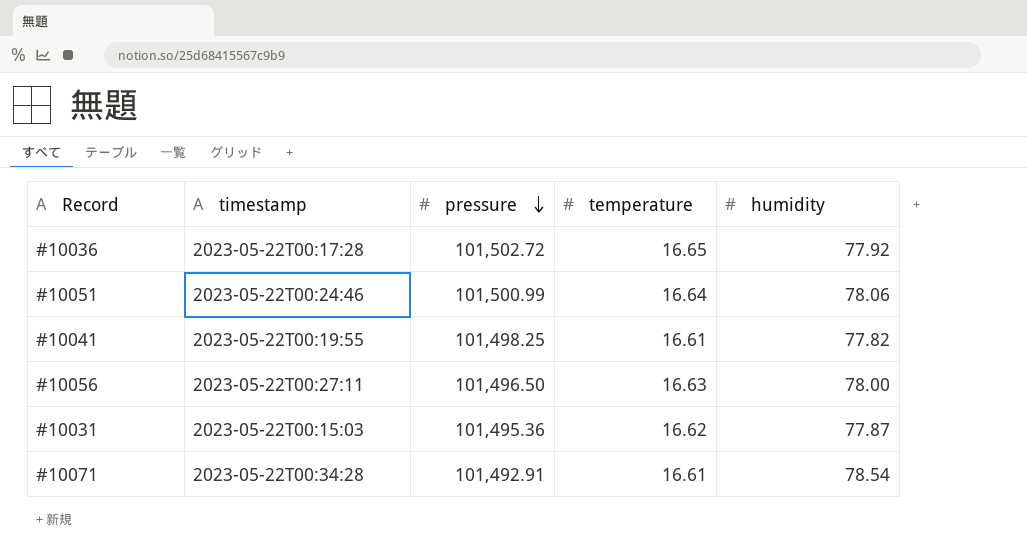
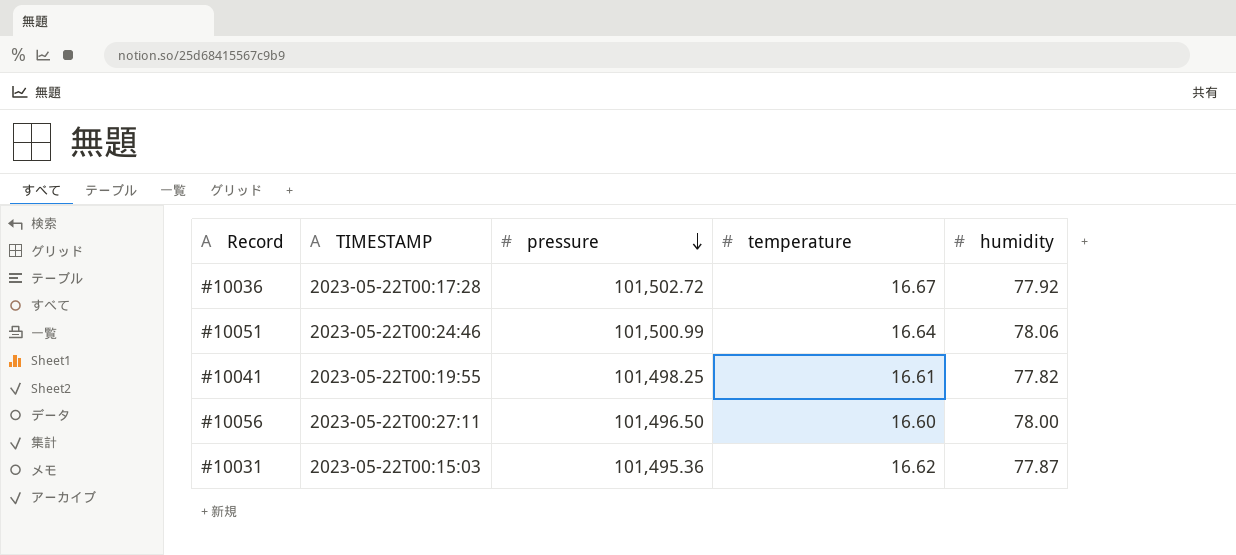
column name: timestamp -> TIMESTAMP
row #10071: 2023-05-22T00:34:28 | 101,492.91 | 16.61 | 78.54 -> none
#10036 | temperature: 16.65 -> 16.67
#10056 | temperature: 16.63 -> 16.60

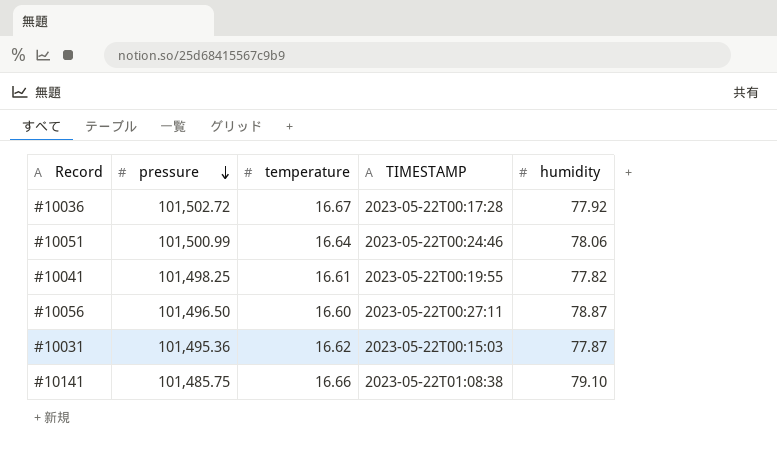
column TIMESTAMP | position: 2 -> 4
#10056 | humidity: 78.00 -> 78.87
row #10141: none -> 101,485.75 | 16.66 | 2023-05-22T01:08:38 | 79.10

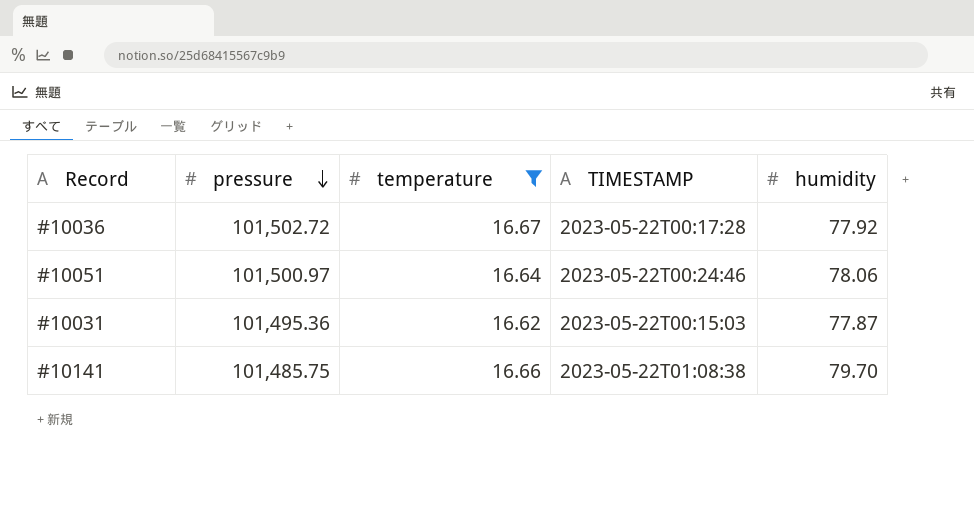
filter: none -> temperature >= 16.62
#10051 | pressure: 101,500.99 -> 101,500.97
#10141 | humidity: 79.10 -> 79.70

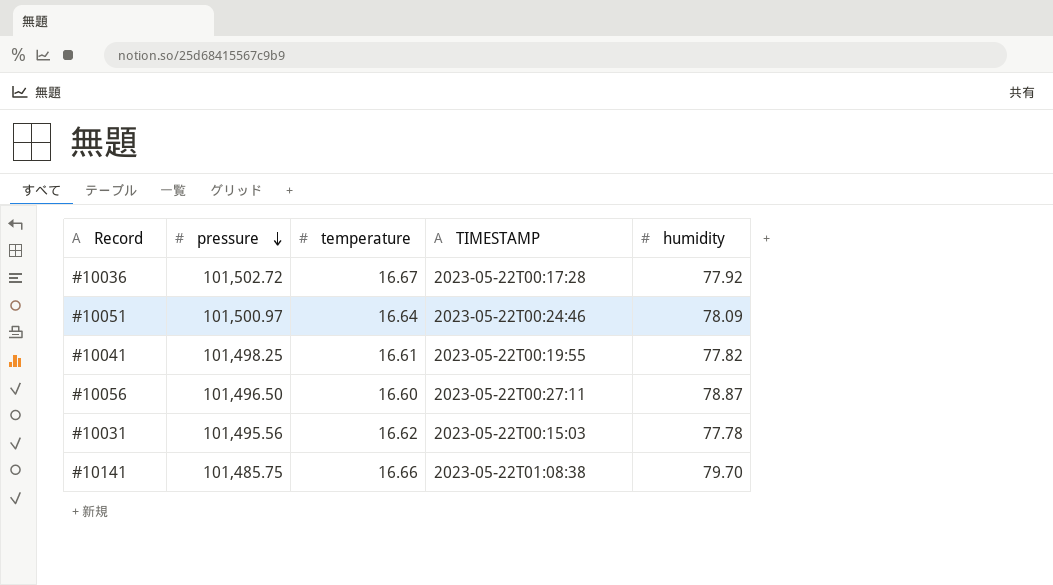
filter: temperature >= 16.62 -> none
#10051 | humidity: 78.06 -> 78.09
#10031 | pressure: 101,495.36 -> 101,495.56
#10031 | humidity: 77.87 -> 77.78

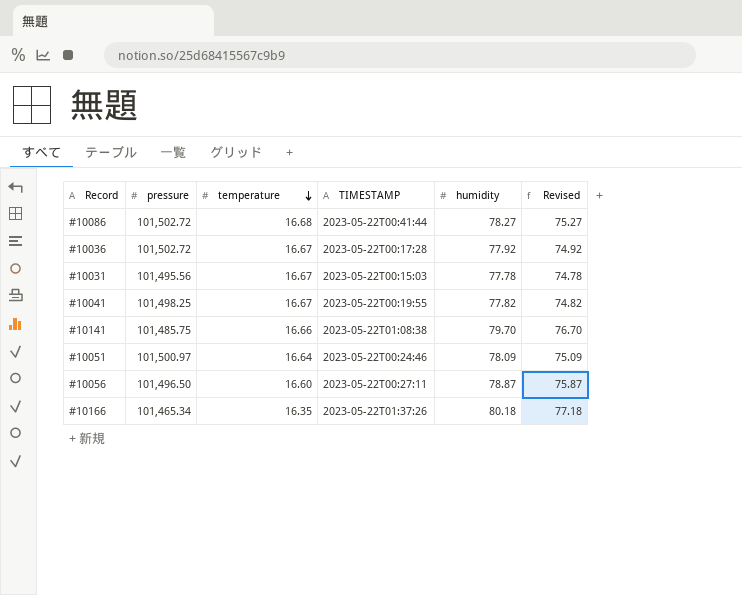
row order: pressure descending -> temperature descending
column Revised | formula: none -> [humidity] - 3
row #10086: none -> 101,502.72 | 16.68 | 2023-05-22T00:41:44 | 78.27 | 75.27
#10031 | temperature: 16.62 -> 16.67
#10041 | temperature: 16.61 -> 16.67
row #10166: none -> 101,465.34 | 16.35 | 2023-05-22T01:37:26 | 80.18 | 77.18

